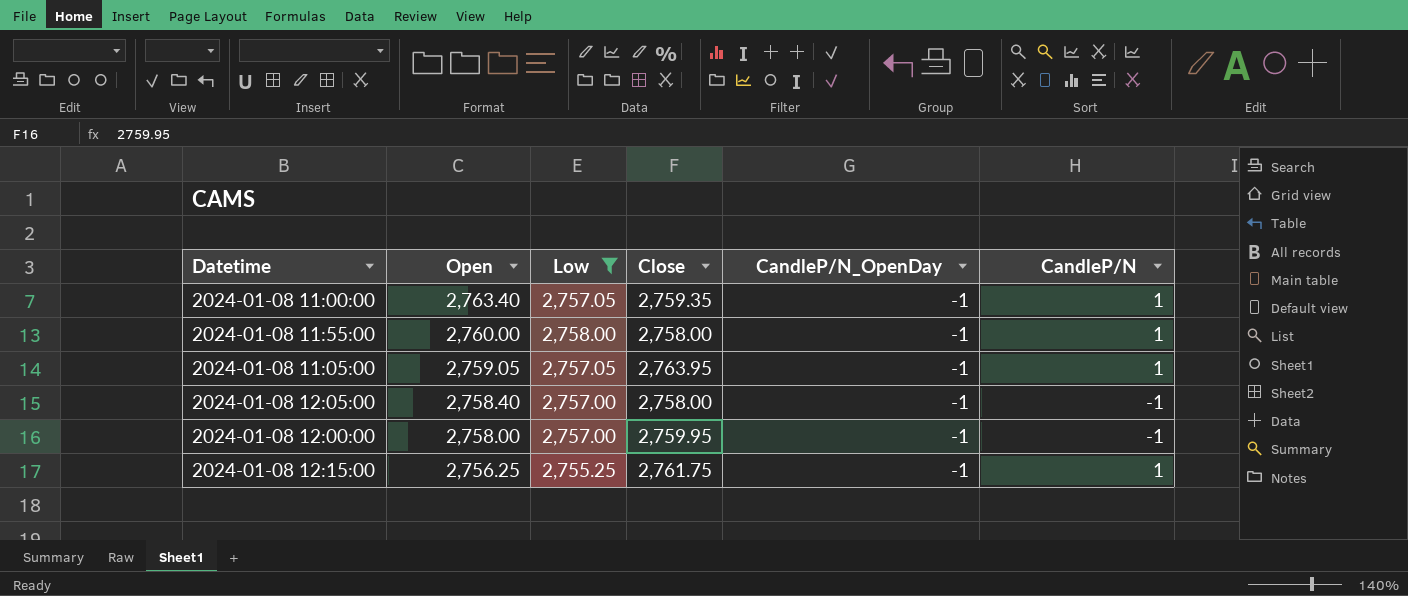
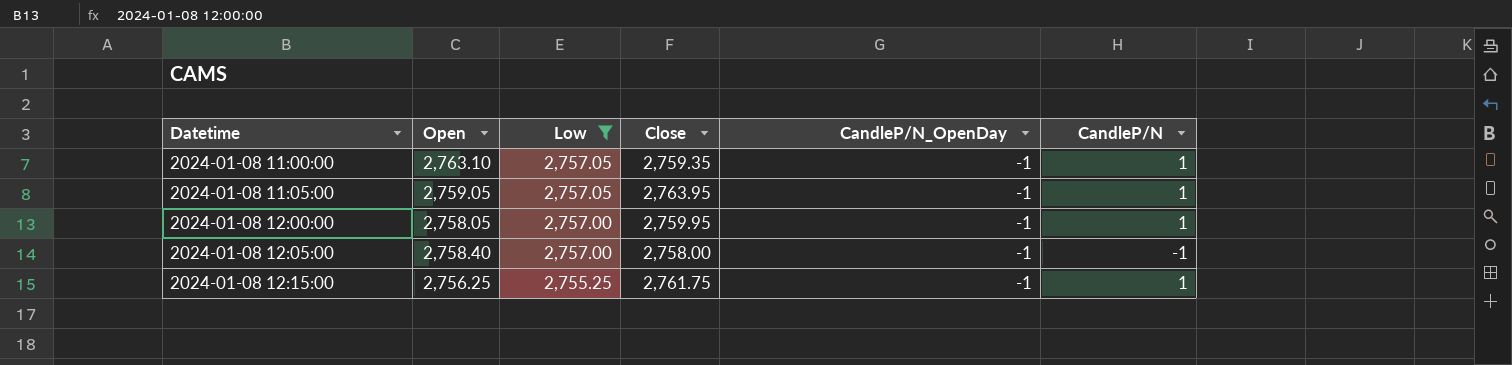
row order: Open descending -> Datetime ascending
row 2024-01-08 11:55:00: 2,760.00 | 2,758.00 | 2,758.00 | -1 | 1 -> none
2024-01-08 11:00:00 | Open: 2,763.40 -> 2,763.10
2024-01-08 12:00:00 | Open: 2,758.00 -> 2,758.05
2024-01-08 12:00:00 | CandleP/N: -1 -> 1

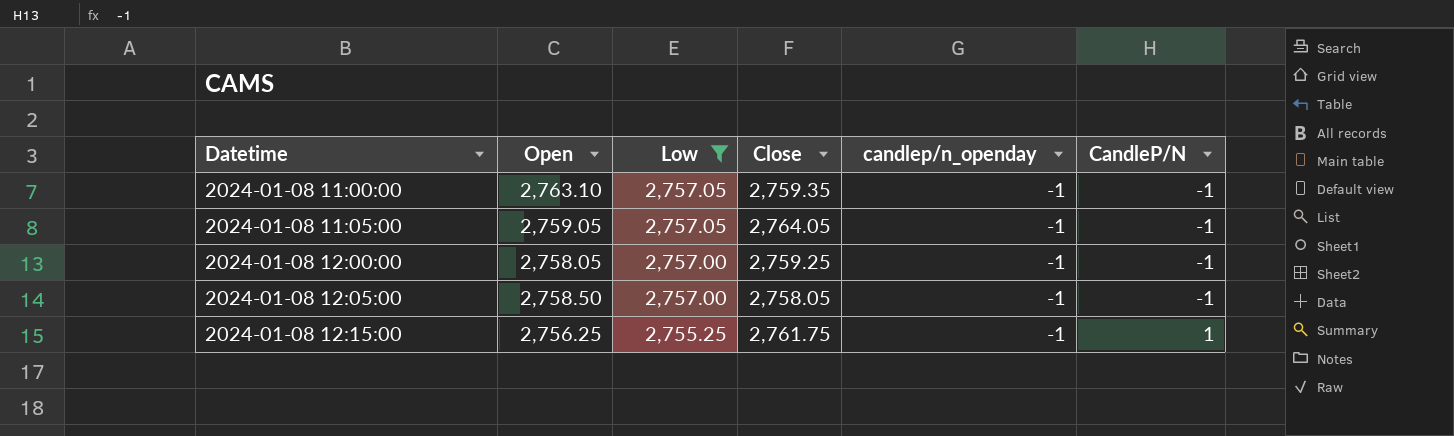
column name: CandleP/N_OpenDay -> candlep/n_openday
2024-01-08 11:00:00 | CandleP/N: 1 -> -1
2024-01-08 11:05:00 | Close: 2,763.95 -> 2,764.05
2024-01-08 11:05:00 | CandleP/N: 1 -> -1
2024-01-08 12:00:00 | Close: 2,759.95 -> 2,759.25
2024-01-08 12:00:00 | CandleP/N: 1 -> -1
2024-01-08 12:05:00 | Open: 2,758.40 -> 2,758.50
2024-01-08 12:05:00 | Close: 2,758.00 -> 2,758.05

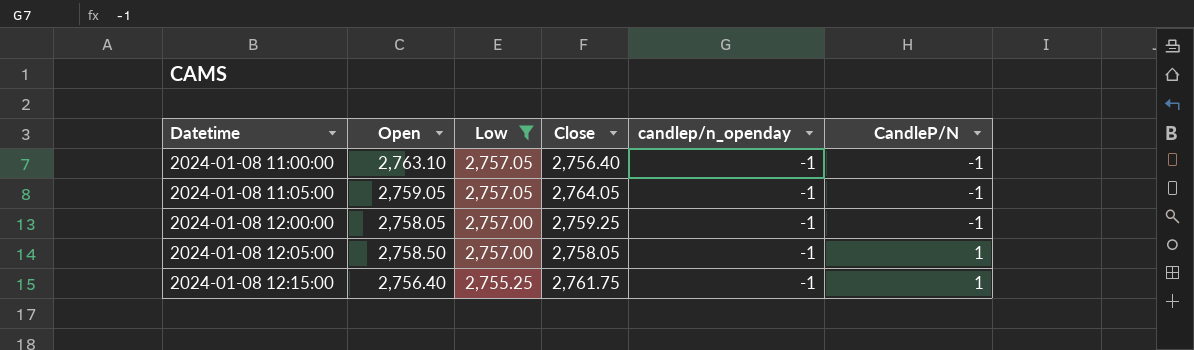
2024-01-08 11:00:00 | Close: 2,759.35 -> 2,756.40
2024-01-08 12:05:00 | CandleP/N: -1 -> 1
2024-01-08 12:15:00 | Open: 2,756.25 -> 2,756.40

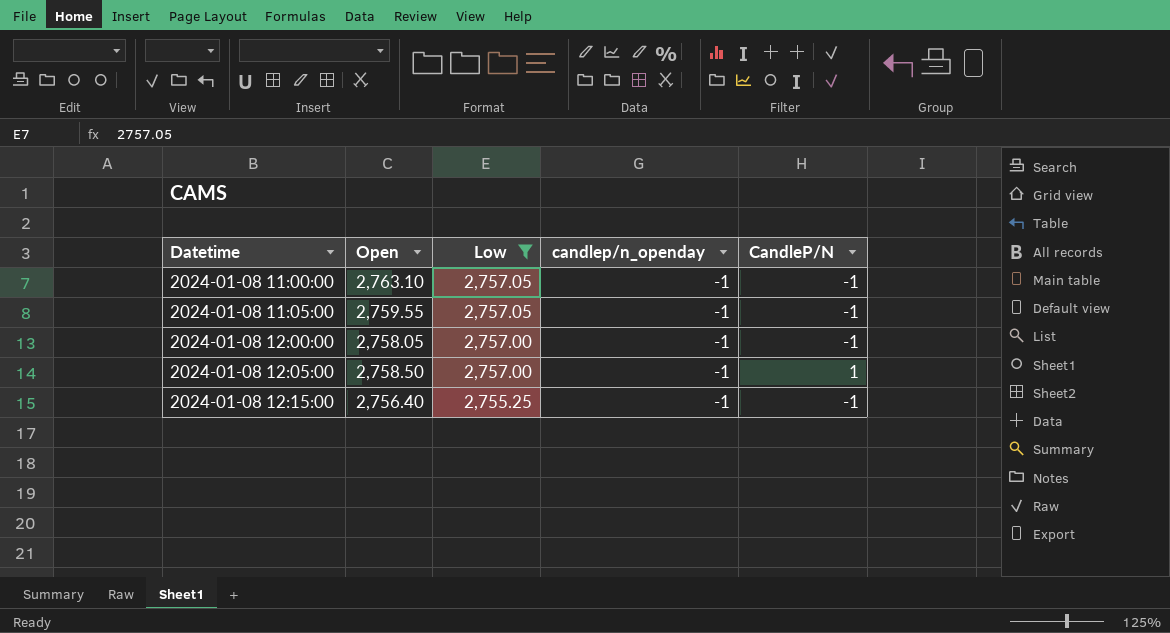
column Close | position: 4 -> none
2024-01-08 11:05:00 | Open: 2,759.05 -> 2,759.55
2024-01-08 12:15:00 | CandleP/N: 1 -> -1

